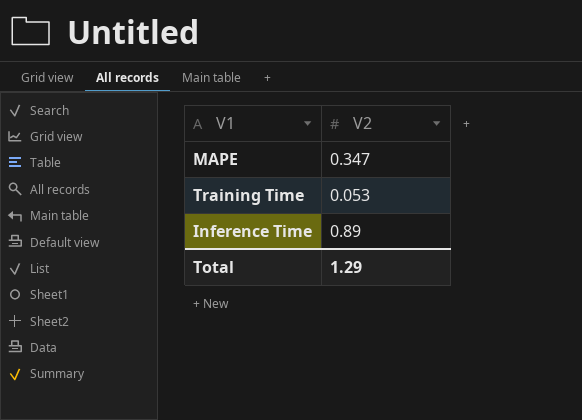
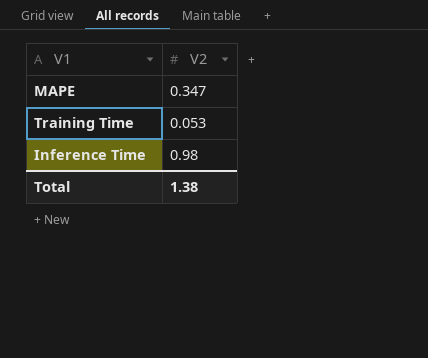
Inference Time | V2: 0.89 -> 0.98
Total | V2: 1.29 -> 1.38

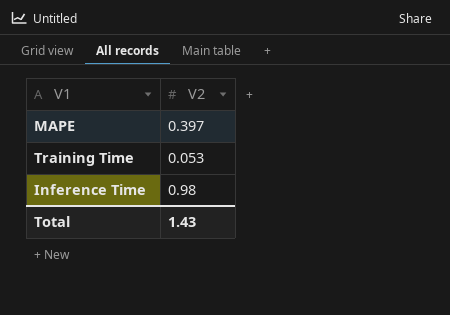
MAPE | V2: 0.347 -> 0.397
Total | V2: 1.38 -> 1.43

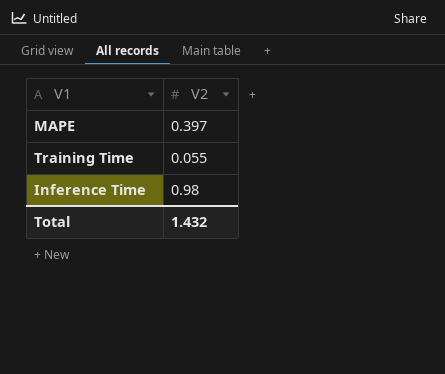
Training Time | V2: 0.053 -> 0.055
Total | V2: 1.43 -> 1.432

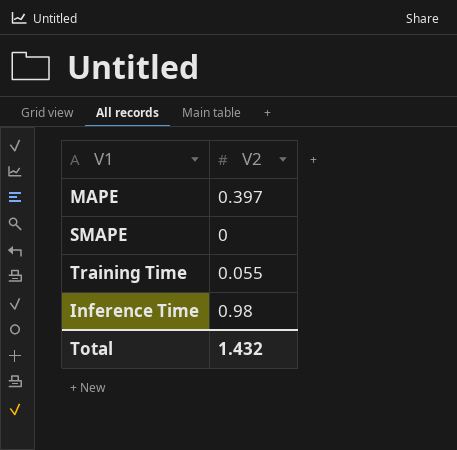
row SMAPE: none -> 0

